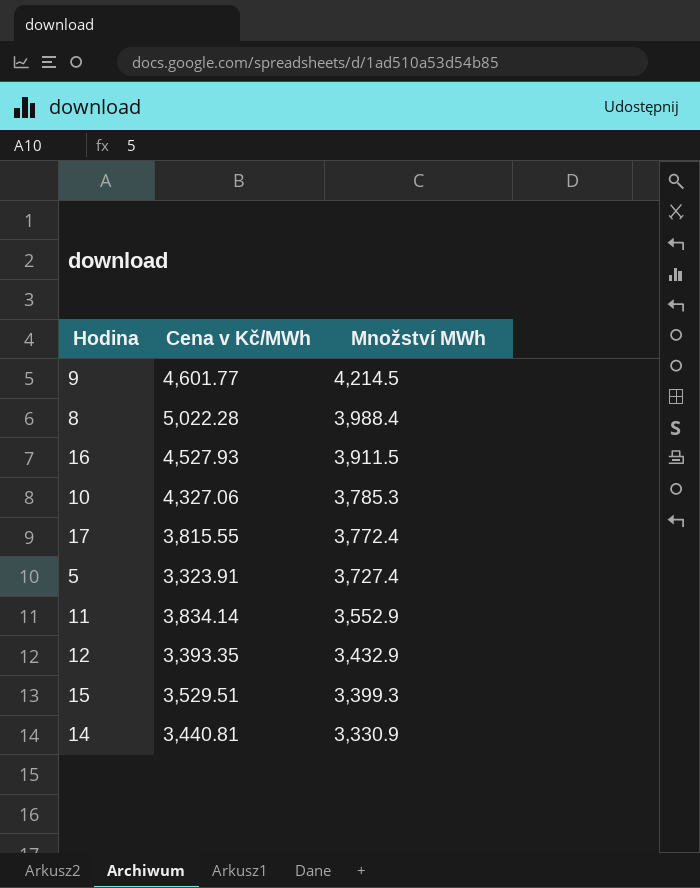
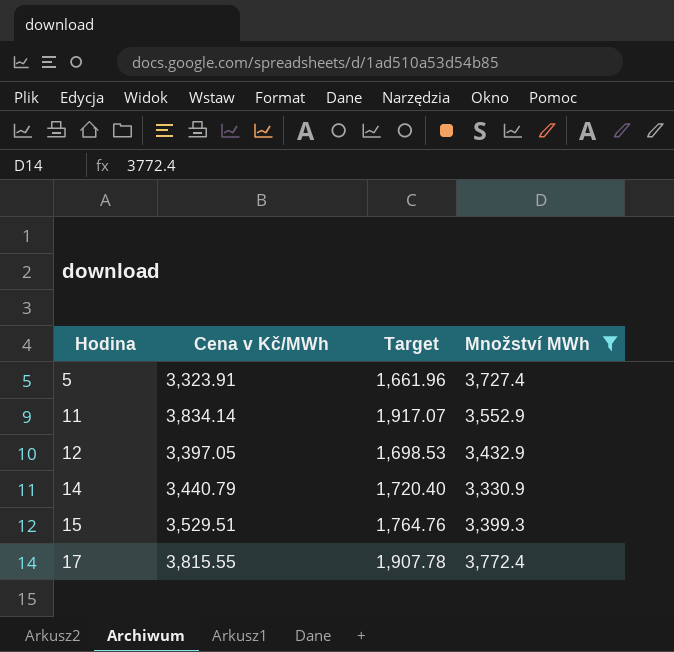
filter: none -> Množství MWh <= 3,772.4
row order: Množství MWh descending -> Hodina ascending
column Target | formula: none -> [Cena v Kč/MWh] * 0.5
12 | Cena v Kč/MWh: 3,393.35 -> 3,397.05
14 | Cena v Kč/MWh: 3,440.81 -> 3,440.79

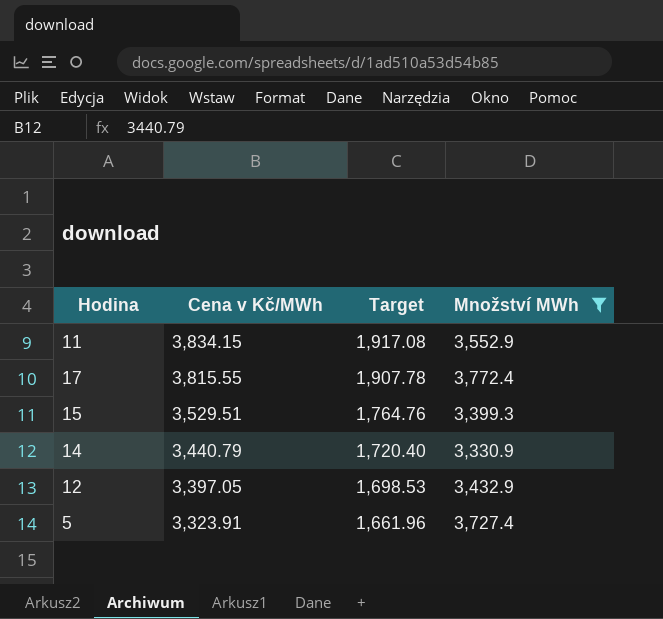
row order: Hodina ascending -> Cena v Kč/MWh descending
11 | Cena v Kč/MWh: 3,834.14 -> 3,834.15
11 | Target: 1,917.07 -> 1,917.08

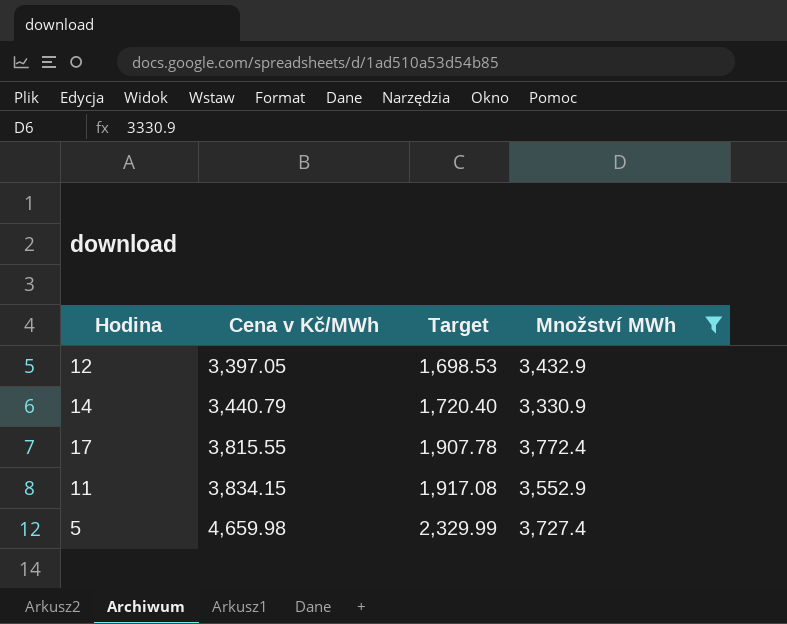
row order: Cena v Kč/MWh descending -> Cena v Kč/MWh ascending
row 15: 3,529.51 | 1,764.76 | 3,399.3 -> none
5 | Cena v Kč/MWh: 3,323.91 -> 4,659.98
5 | Target: 1,661.96 -> 2,329.99

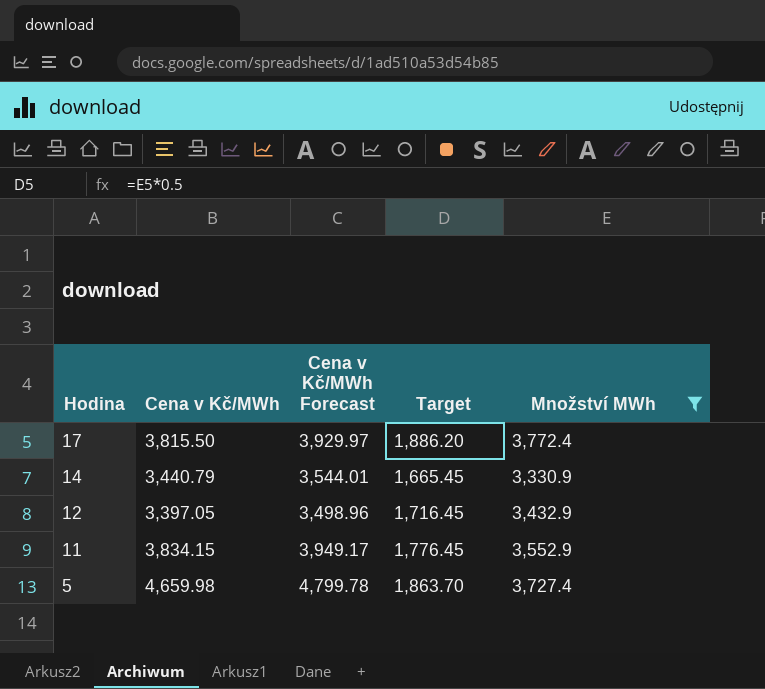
row order: Cena v Kč/MWh ascending -> Hodina descending
column Cena v Kč/MWh Forecast | formula: none -> [Cena v Kč/MWh] * 1.03
column Target | formula: [Cena v Kč/MWh] * 0.5 -> [Množství MWh] * 0.5
17 | Cena v Kč/MWh: 3,815.55 -> 3,815.50

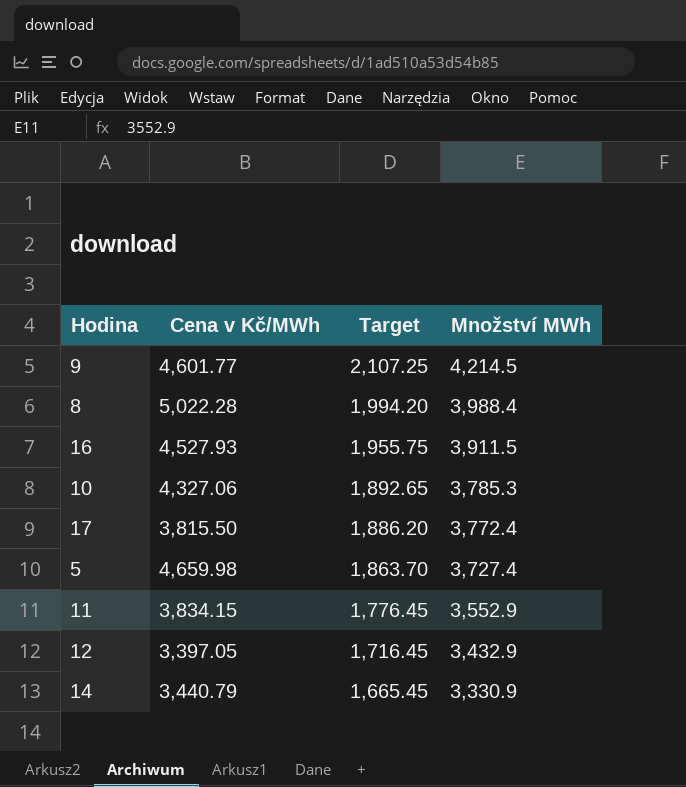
filter: Množství MWh <= 3,772.4 -> none
row order: Hodina descending -> Target descending
column Cena v Kč/MWh Forecast | formula: [Cena v Kč/MWh] * 1.03 -> none

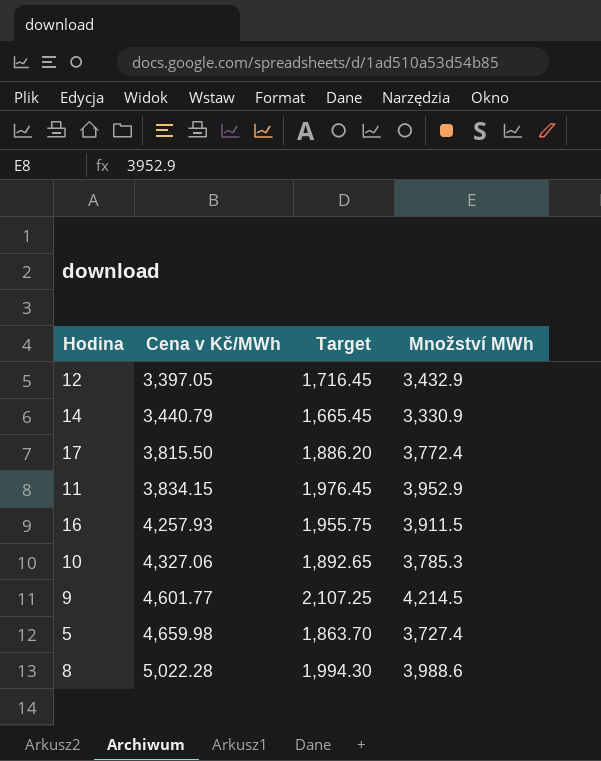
row order: Target descending -> Cena v Kč/MWh ascending
11 | Target: 1,776.45 -> 1,976.45
11 | Množství MWh: 3,552.9 -> 3,952.9
16 | Cena v Kč/MWh: 4,527.93 -> 4,257.93
8 | Target: 1,994.20 -> 1,994.30
8 | Množství MWh: 3,988.4 -> 3,988.6

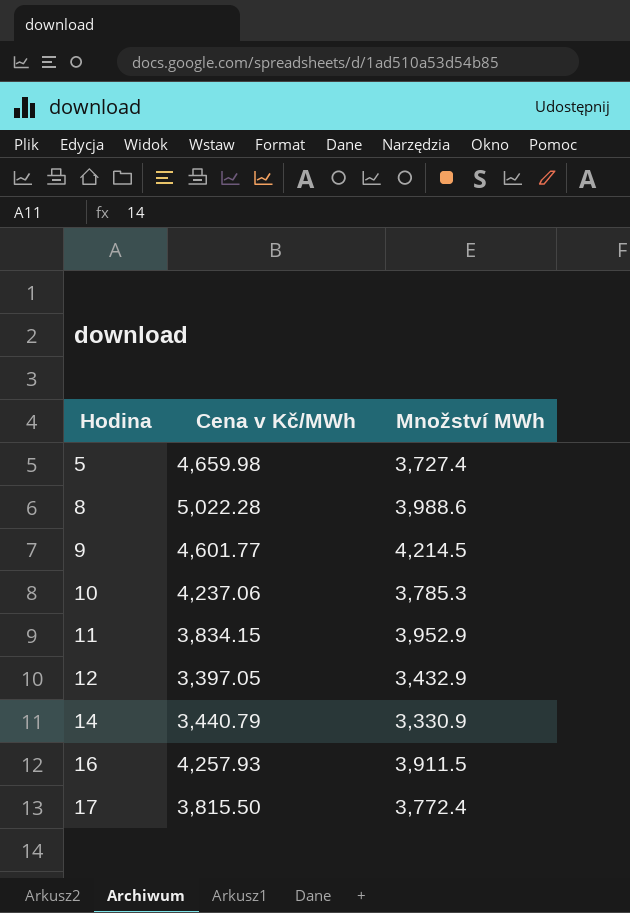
row order: Cena v Kč/MWh ascending -> Hodina ascending
column Target | formula: [Množství MWh] * 0.5 -> none
10 | Cena v Kč/MWh: 4,327.06 -> 4,237.06

